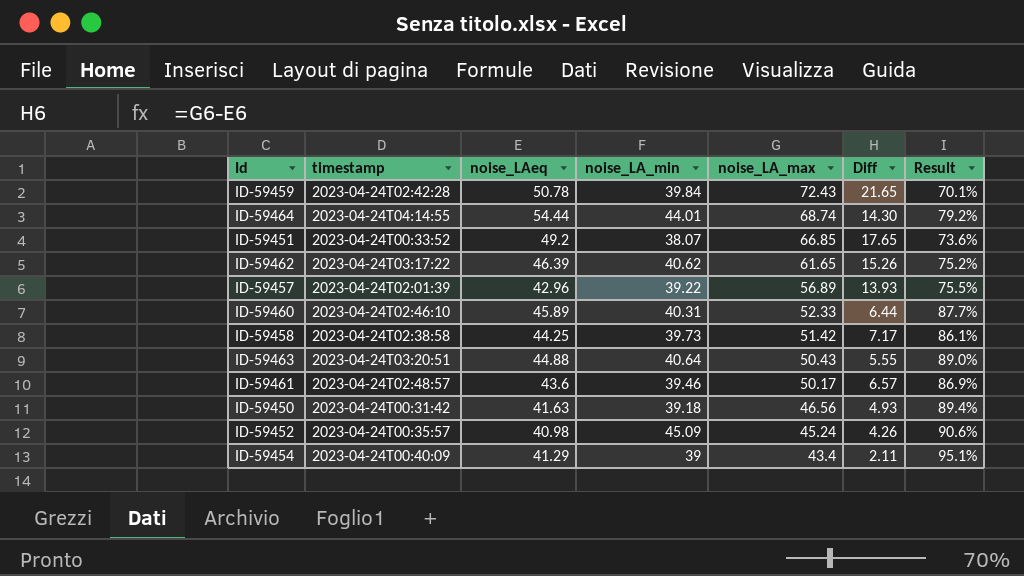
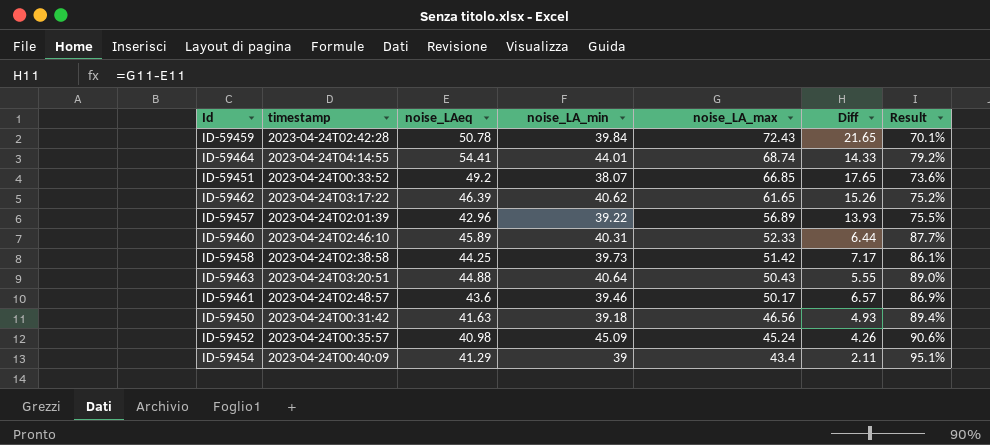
ID-59464 | noise_LAeq: 54.44 -> 54.41
ID-59464 | Diff: 14.30 -> 14.33

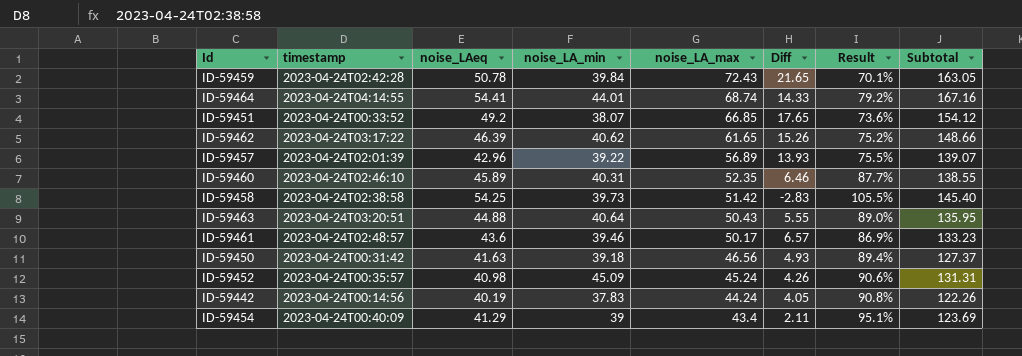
column Subtotal | formula: none -> [noise_LAeq] + [noise_LA_min] + [noise_LA_max]
ID-59460 | noise_LA_max: 52.33 -> 52.35
ID-59460 | Diff: 6.44 -> 6.46
ID-59458 | noise_LAeq: 44.25 -> 54.25
ID-59458 | Diff: 7.17 -> -2.83
ID-59458 | Result: 86.1% -> 105.5%
row ID-59442: none -> 2023-04-24T00:14:56 | 40.19 | 37.83 | 44.24 | 4.05 | 90.8% | 122.26

